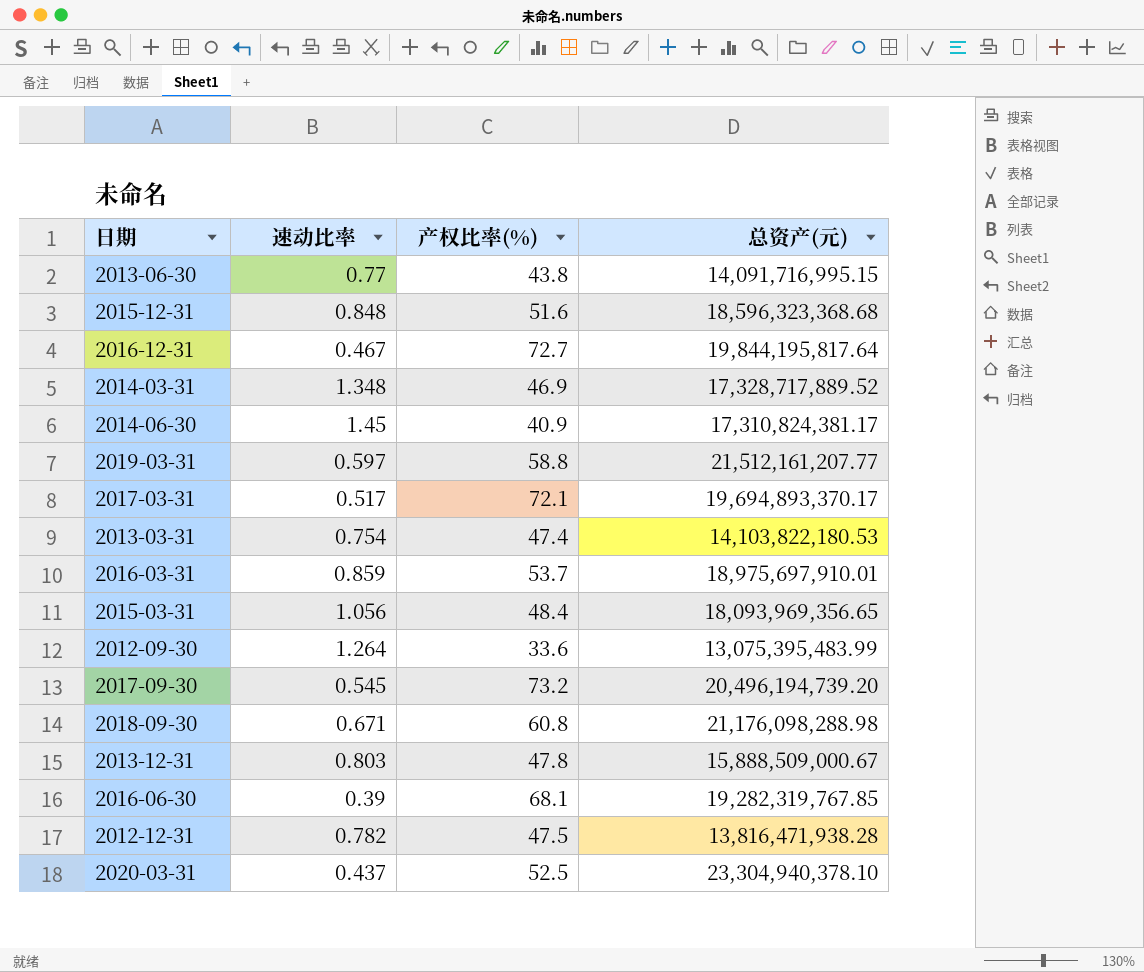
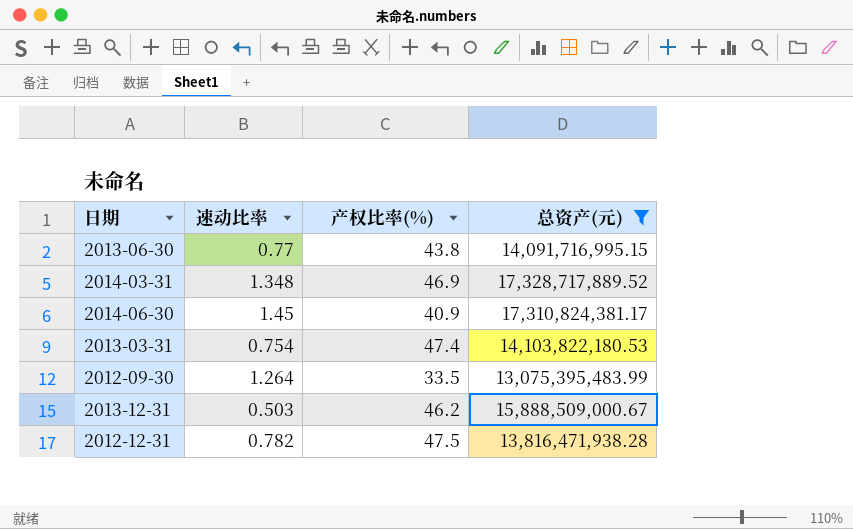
filter: none -> 总资产(元) <= 17,328,717,889.52
2012-09-30 | 产权比率(%): 33.6 -> 33.5
2013-12-31 | 速动比率: 0.803 -> 0.503
2013-12-31 | 产权比率(%): 47.8 -> 46.2

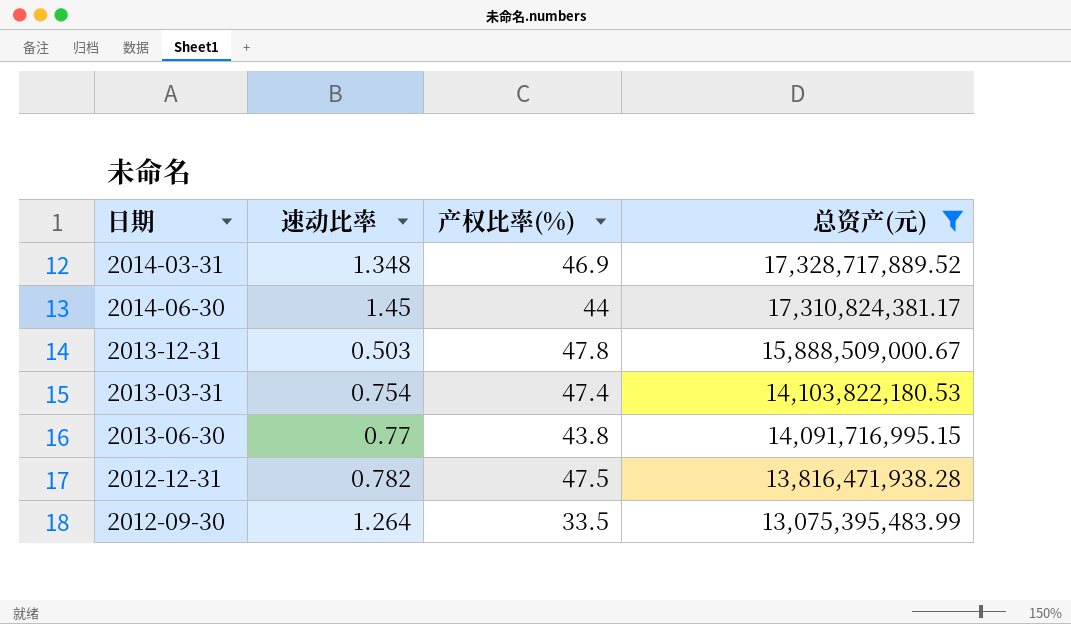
row order: none -> 总资产(元) descending
2014-06-30 | 产权比率(%): 40.9 -> 44
2013-12-31 | 产权比率(%): 46.2 -> 47.8

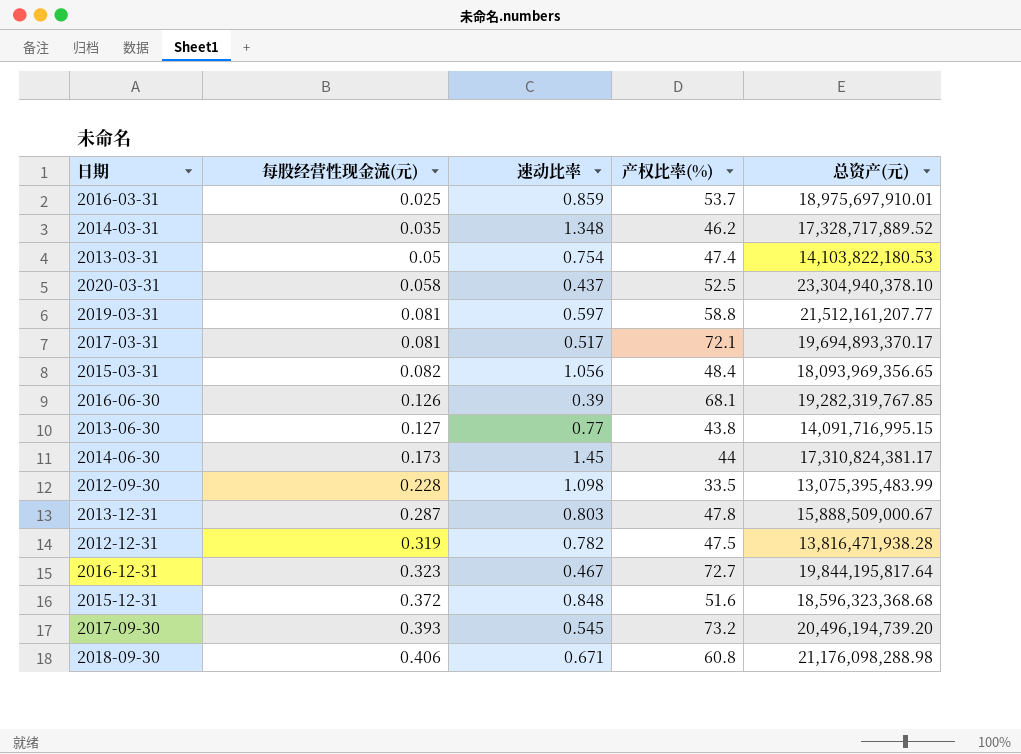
filter: 总资产(元) <= 17,328,717,889.52 -> none
row order: 总资产(元) descending -> 每股经营性现金流(元) ascending
column 每股经营性现金流(元) | position: none -> 2
2014-03-31 | 产权比率(%): 46.9 -> 46.2
2012-09-30 | 速动比率: 1.264 -> 1.098
2013-12-31 | 速动比率: 0.503 -> 0.803

